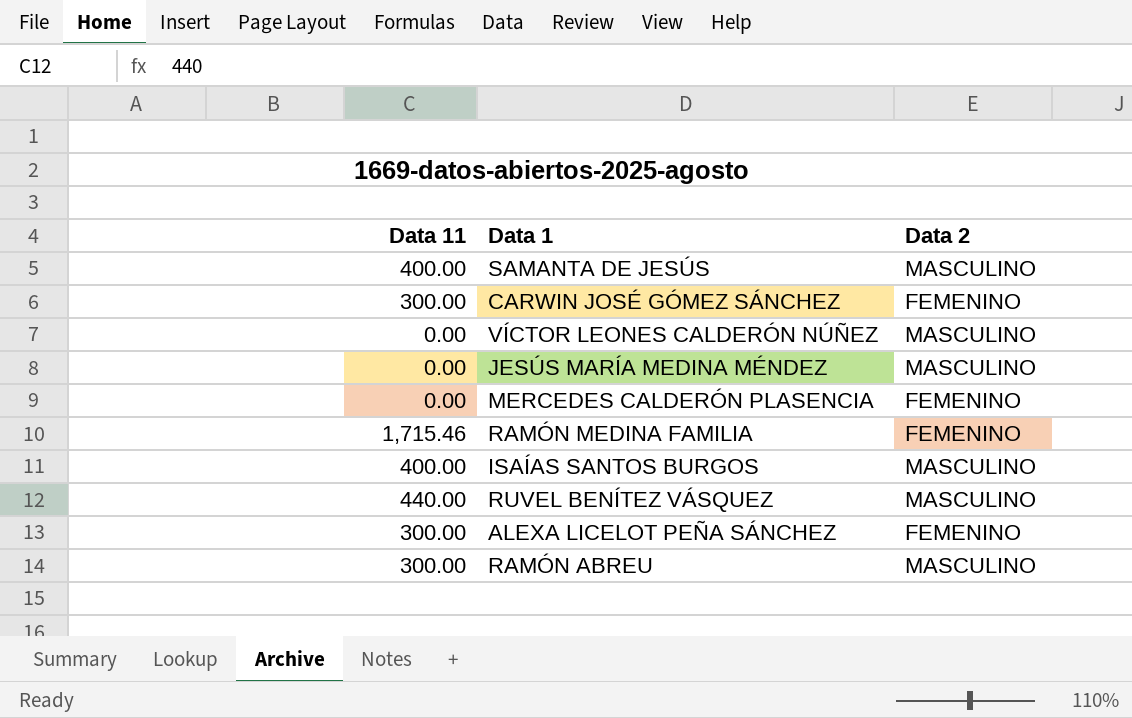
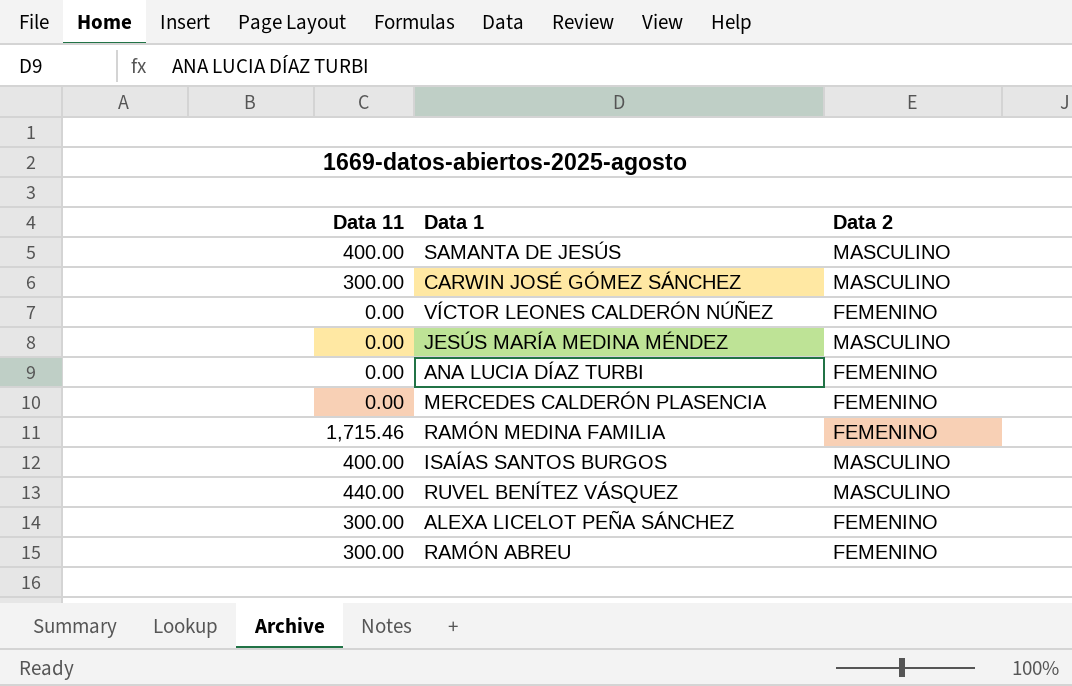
CARWIN JOSÉ GÓMEZ SÁNCHEZ | Data 2: FEMENINO -> MASCULINO
VÍCTOR LEONES CALDERÓN NÚÑEZ | Data 2: MASCULINO -> FEMENINO
row ANA LUCIA DÍAZ TURBI: none -> 0.00 | FEMENINO
RAMÓN ABREU | Data 2: MASCULINO -> FEMENINO

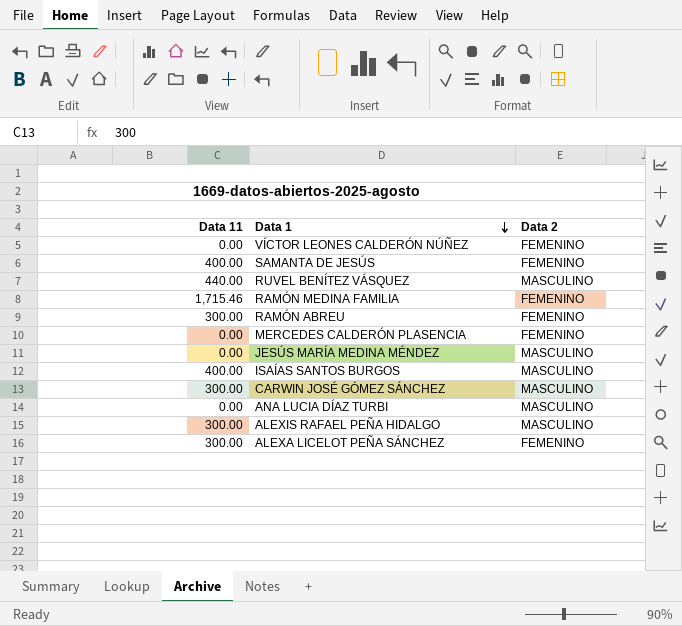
row order: none -> Data 1 descending
SAMANTA DE JESÚS | Data 2: MASCULINO -> FEMENINO
ANA LUCIA DÍAZ TURBI | Data 2: FEMENINO -> MASCULINO
row ALEXIS RAFAEL PEÑA HIDALGO: none -> 300.00 | MASCULINO

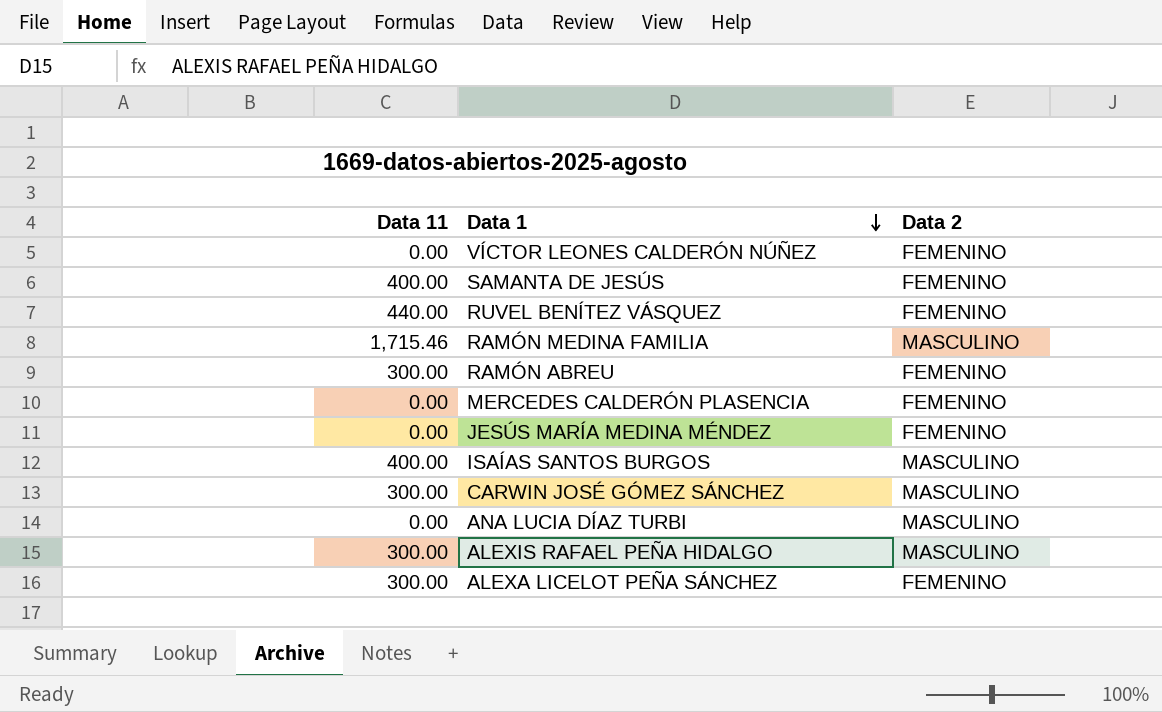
RUVEL BENÍTEZ VÁSQUEZ | Data 2: MASCULINO -> FEMENINO
RAMÓN MEDINA FAMILIA | Data 2: FEMENINO -> MASCULINO
JESÚS MARÍA MEDINA MÉNDEZ | Data 2: MASCULINO -> FEMENINO

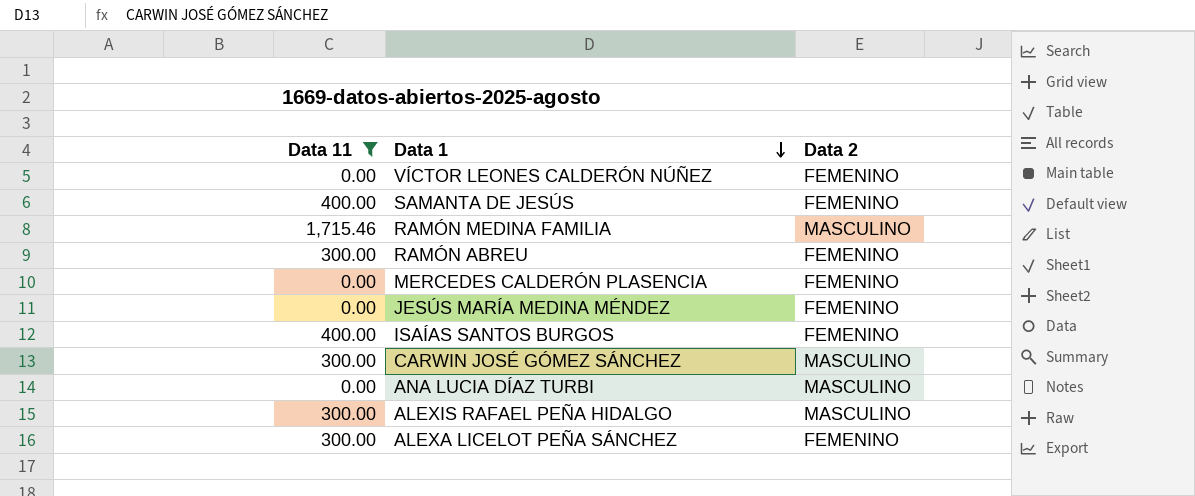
filter: none -> Data 11 != 440.00
ISAÍAS SANTOS BURGOS | Data 2: MASCULINO -> FEMENINO

